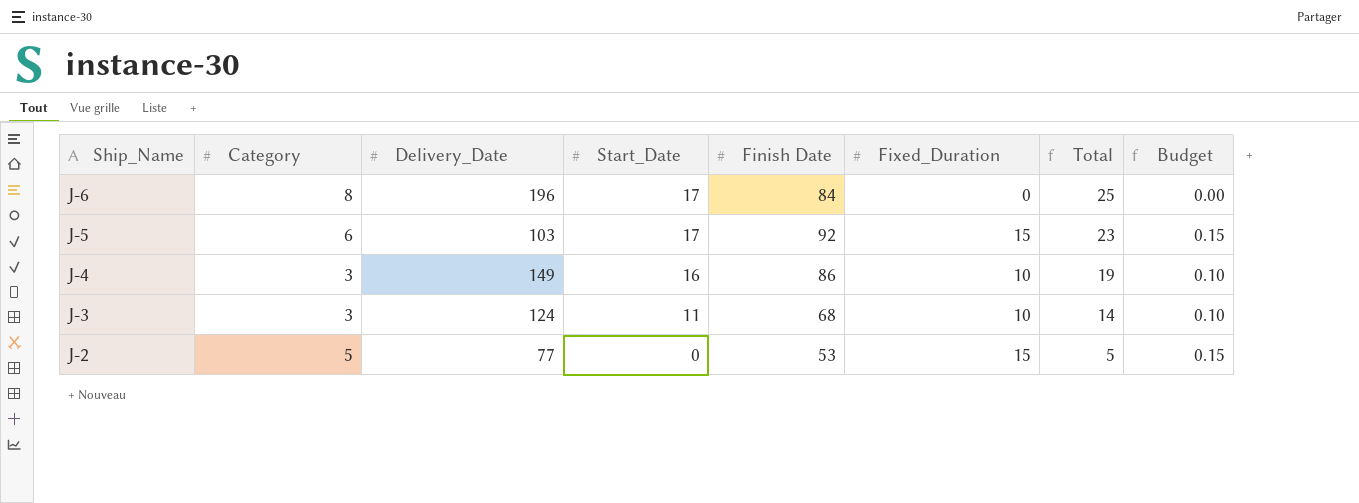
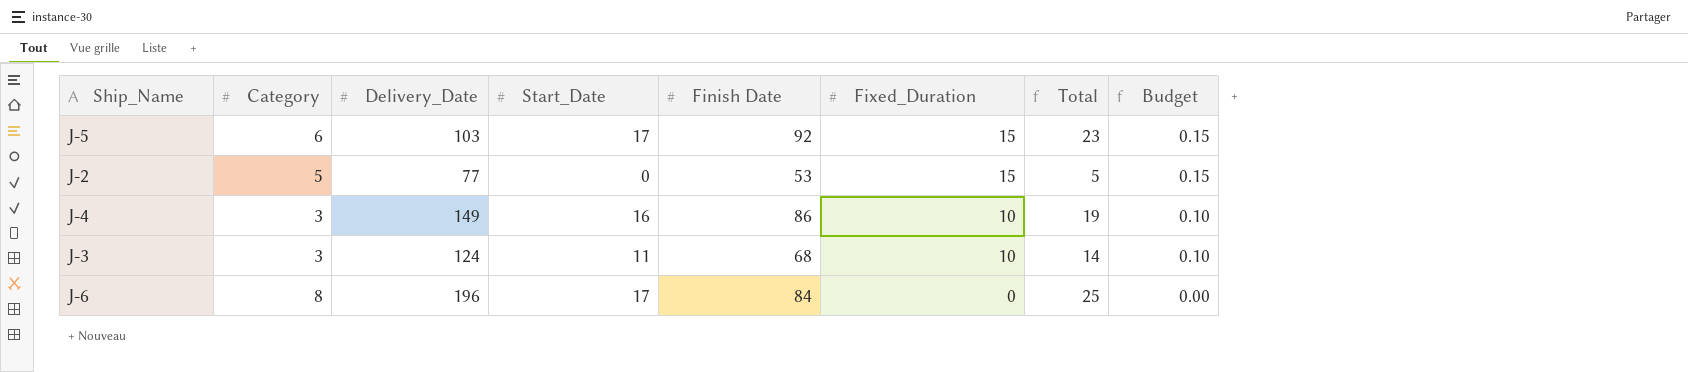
row order: Ship_Name descending -> Fixed_Duration descending

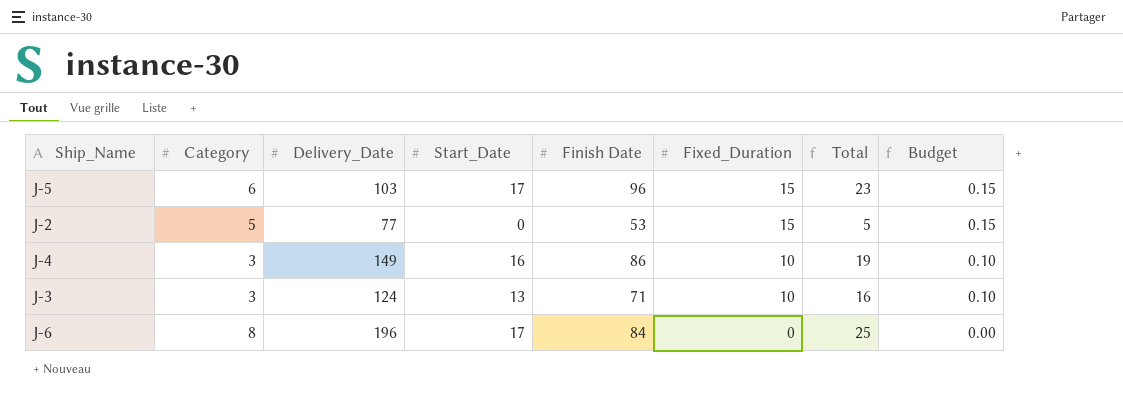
J-5 | Finish Date: 92 -> 96
J-3 | Start_Date: 11 -> 13
J-3 | Finish Date: 68 -> 71
J-3 | Total: 14 -> 16

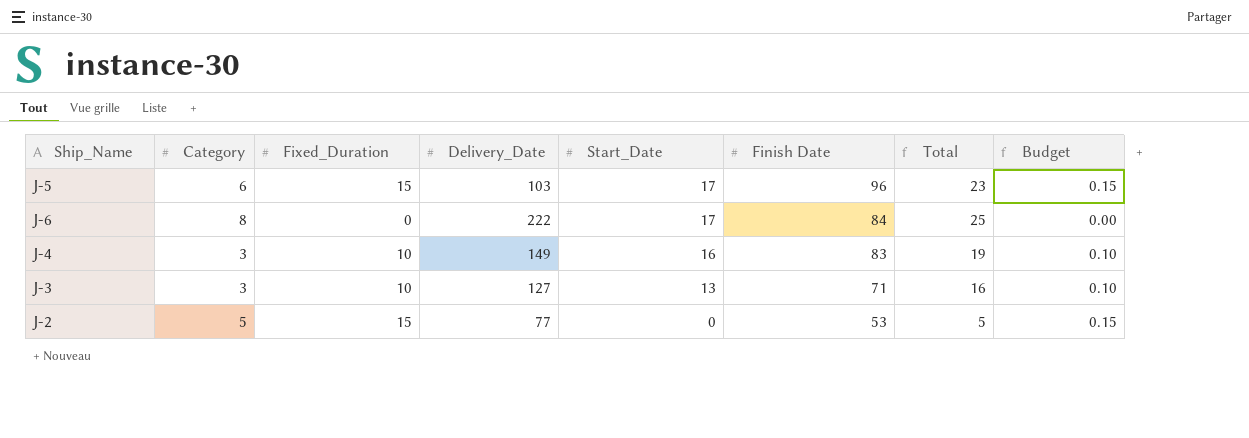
row order: Fixed_Duration descending -> Start_Date descending
column Fixed_Duration | position: 6 -> 3
J-6 | Delivery_Date: 196 -> 222
J-4 | Finish Date: 86 -> 83
J-3 | Delivery_Date: 124 -> 127

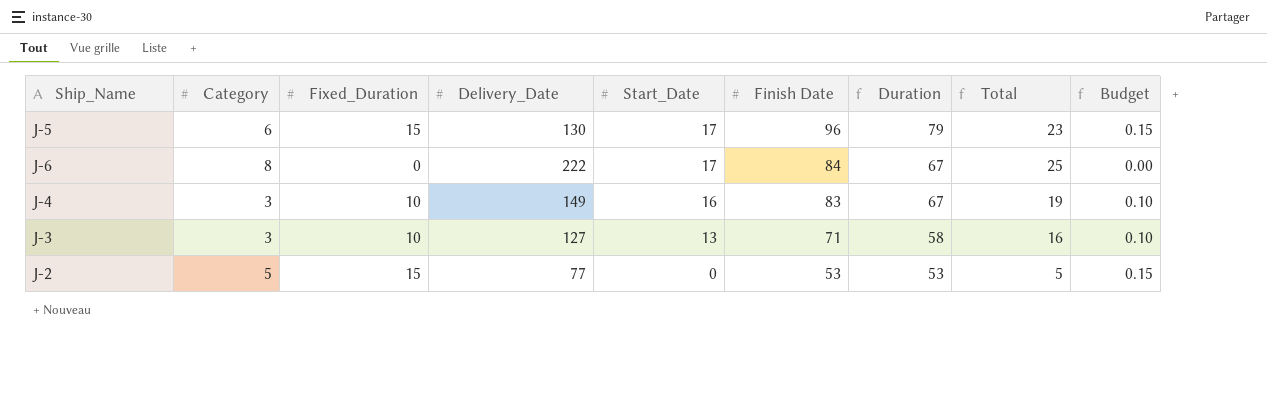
column Duration | formula: none -> [Finish Date] - [Start_Date]
J-5 | Delivery_Date: 103 -> 130

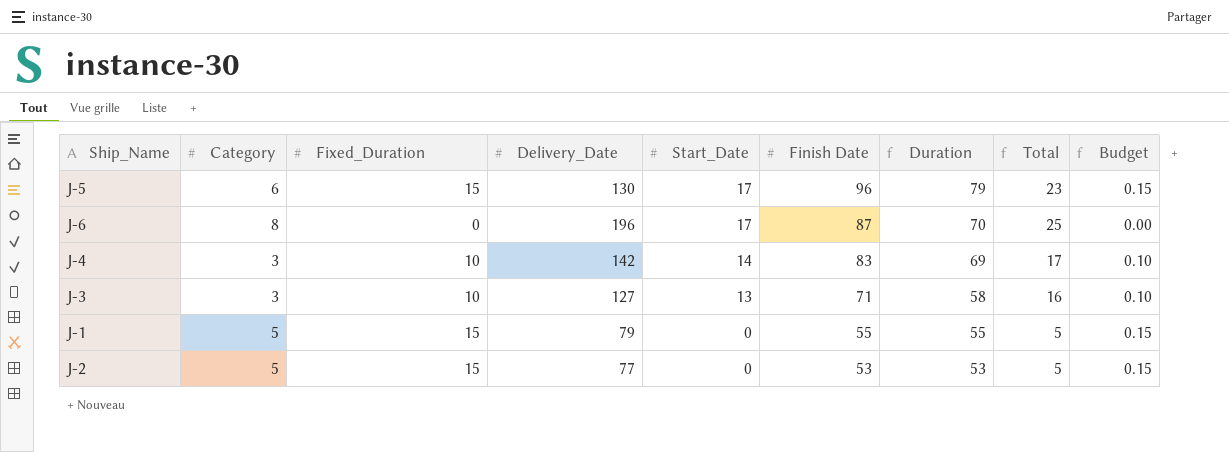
J-6 | Delivery_Date: 222 -> 196
J-6 | Finish Date: 84 -> 87
J-6 | Duration: 67 -> 70
J-4 | Delivery_Date: 149 -> 142
J-4 | Start_Date: 16 -> 14
J-4 | Duration: 67 -> 69
J-4 | Total: 19 -> 17
row J-1: none -> 5 | 15 | 79 | 0 | 55 | 55 | 5 | 0.15

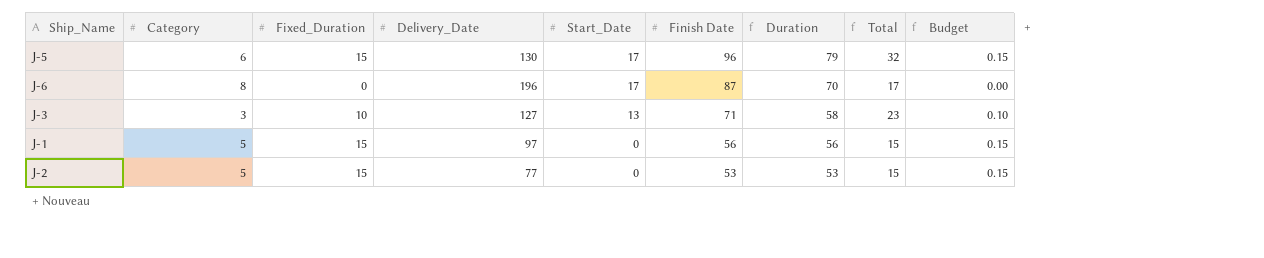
column Total | formula: [Category] + [Start_Date] -> [Fixed_Duration] + [Start_Date]
row J-4: 3 | 10 | 142 | 14 | 83 | 69 | 17 | 0.10 -> none
J-1 | Delivery_Date: 79 -> 97
J-1 | Finish Date: 55 -> 56
J-1 | Duration: 55 -> 56

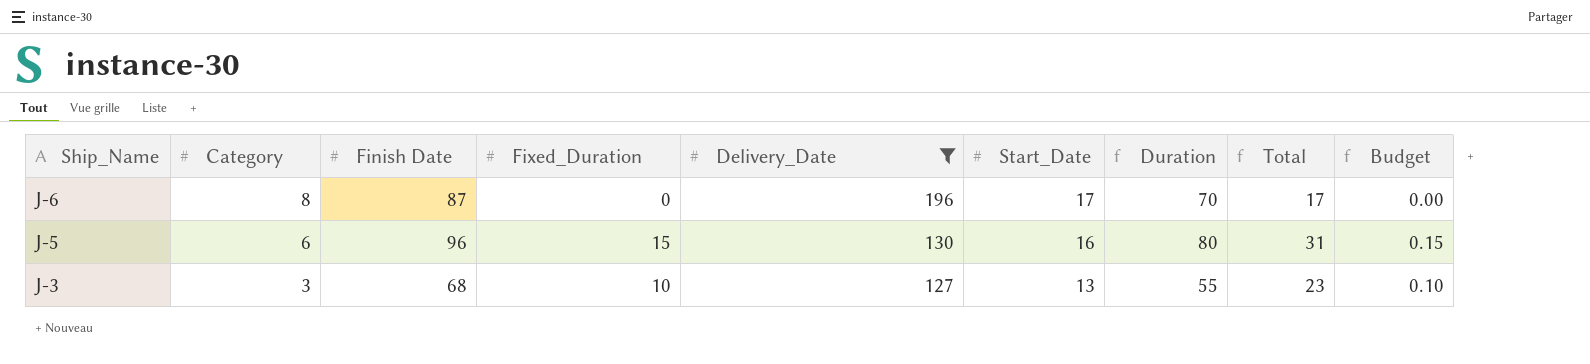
filter: none -> Delivery_Date >= 127
row order: Start_Date descending -> Ship_Name descending
column Finish Date | position: 6 -> 3
J-5 | Start_Date: 17 -> 16
J-5 | Duration: 79 -> 80
J-5 | Total: 32 -> 31
J-3 | Finish Date: 71 -> 68
J-3 | Duration: 58 -> 55

